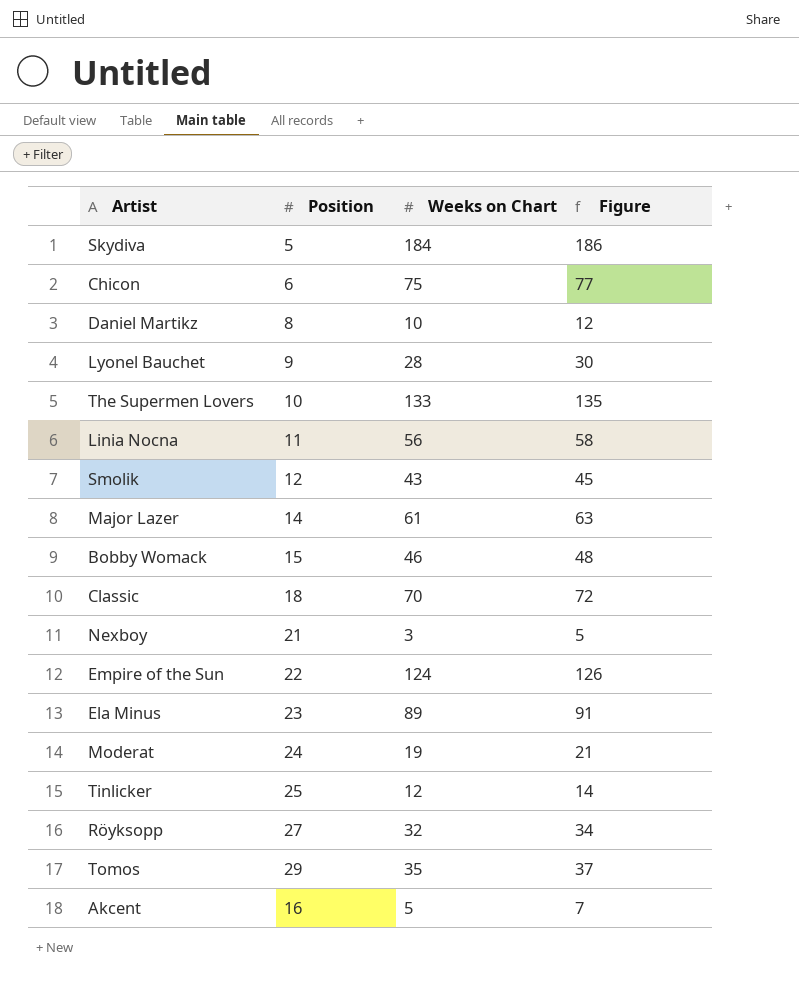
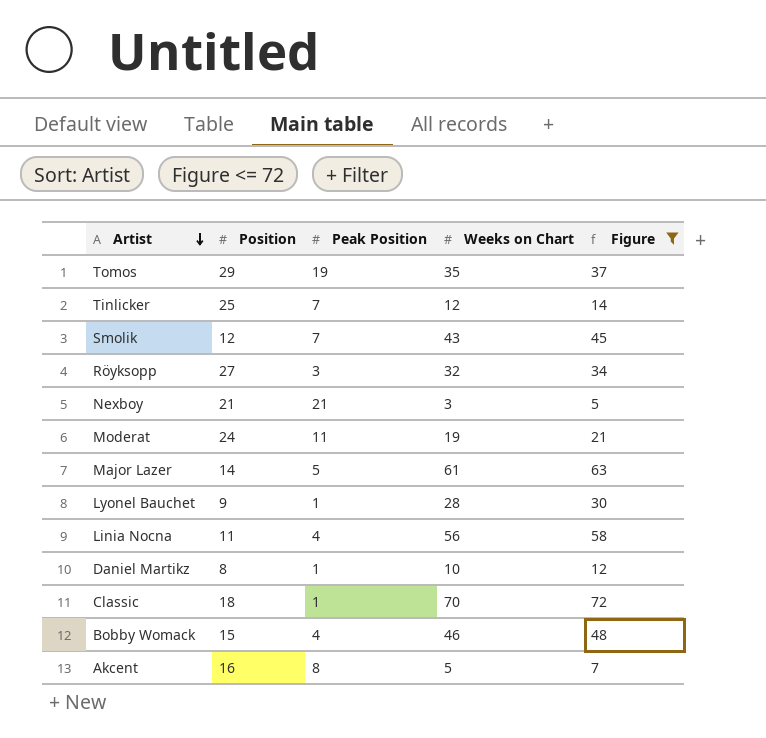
filter: none -> Figure <= 72
row order: none -> Artist descending
column Peak Position | position: none -> 3

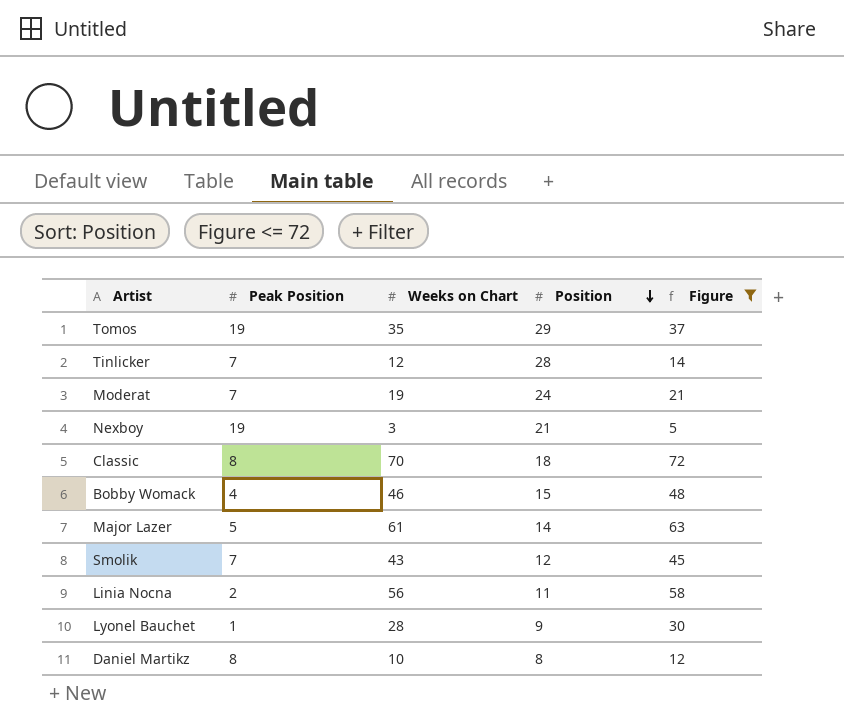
row order: Artist descending -> Position descending
column Position | position: 2 -> 4
row Röyksopp: 27 | 3 | 32 | 34 -> none
row Akcent: 16 | 8 | 5 | 7 -> none
Tinlicker | Position: 25 -> 28
Moderat | Peak Position: 11 -> 7
Nexboy | Peak Position: 21 -> 19
Classic | Peak Position: 1 -> 8
Linia Nocna | Peak Position: 4 -> 2
Daniel Martikz | Peak Position: 1 -> 8

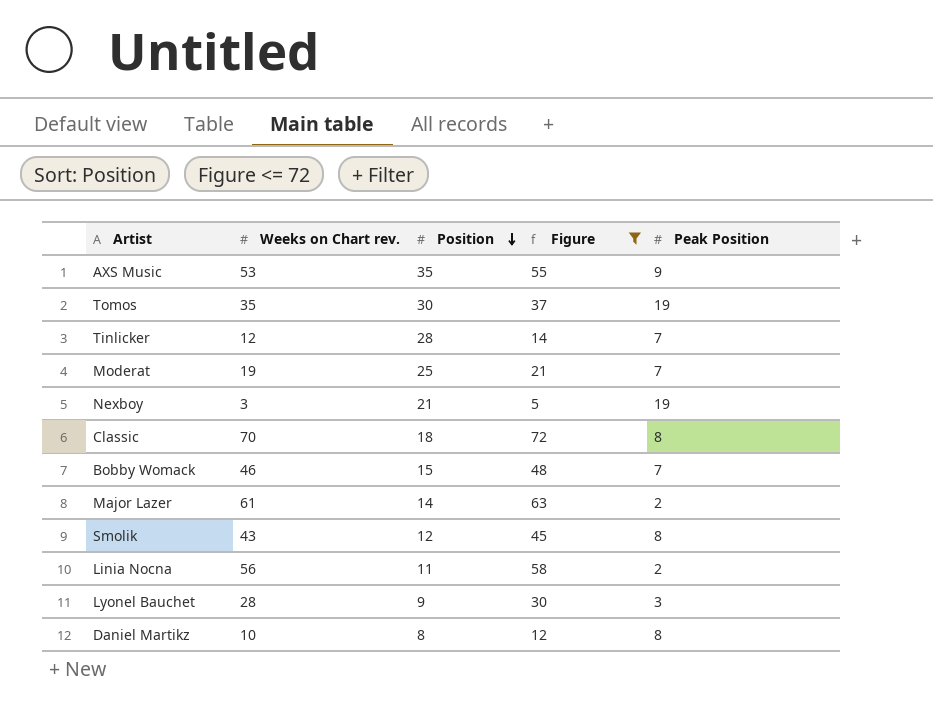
column name: Weeks on Chart -> Weeks on Chart rev.
column Peak Position | position: 2 -> 5
row AXS Music: none -> 53 | 35 | 55 | 9
Tomos | Position: 29 -> 30
Moderat | Position: 24 -> 25
Bobby Womack | Peak Position: 4 -> 7
Major Lazer | Peak Position: 5 -> 2
Smolik | Peak Position: 7 -> 8
Lyonel Bauchet | Peak Position: 1 -> 3

